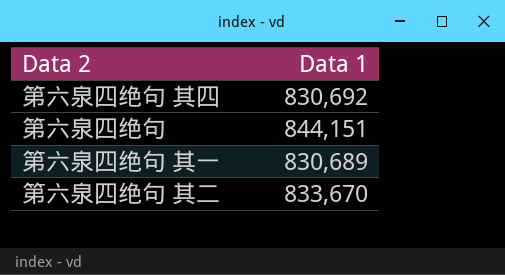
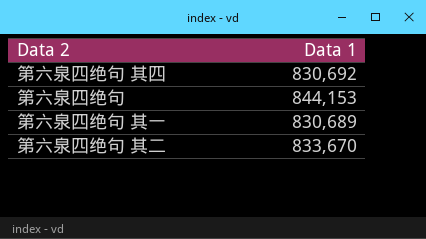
第六泉四绝句 | Data 1: 844,151 -> 844,153

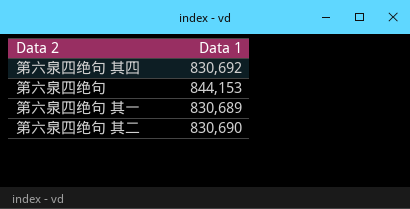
第六泉四绝句 其二 | Data 1: 833,670 -> 830,690

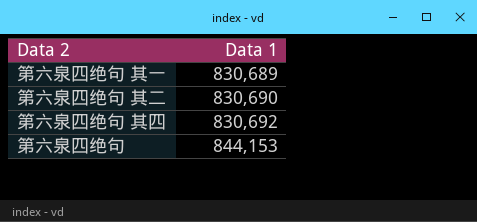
row order: none -> Data 1 ascending

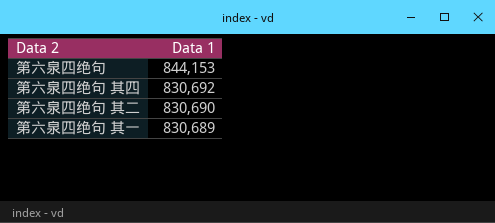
row order: Data 1 ascending -> Data 1 descending

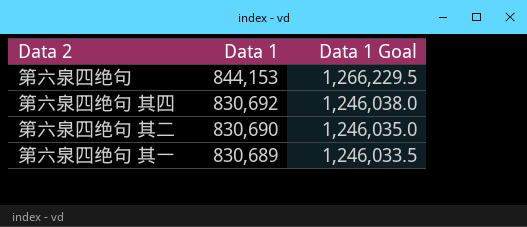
column Data 1 Goal | formula: none -> [Data 1] * 1.5

